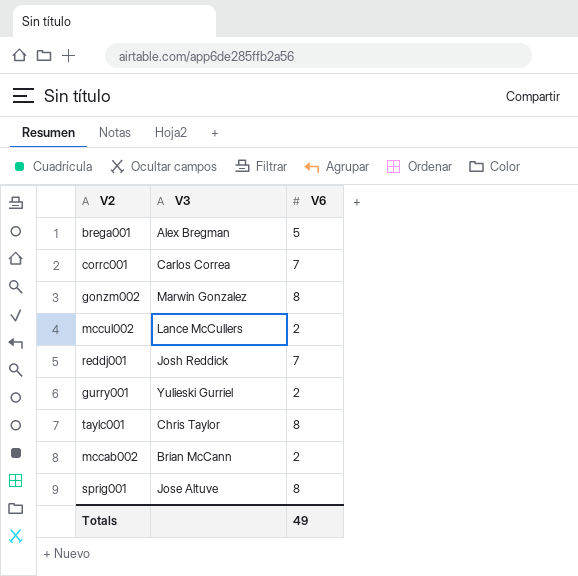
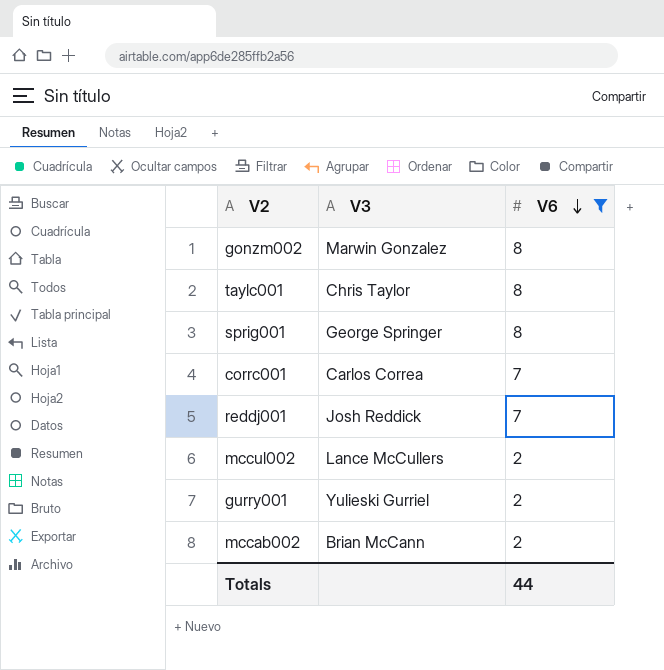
filter: none -> V6 != 5
row order: none -> V6 descending
sprig001 | V3: Jose Altuve -> George Springer
Totals | V6: 49 -> 44

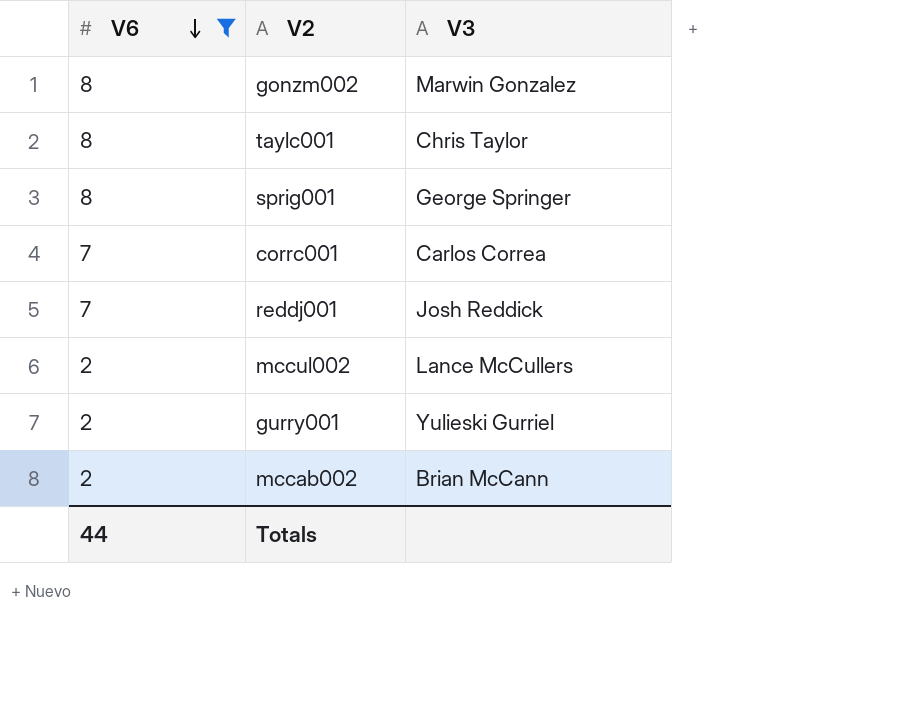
column V6 | position: 3 -> 1

